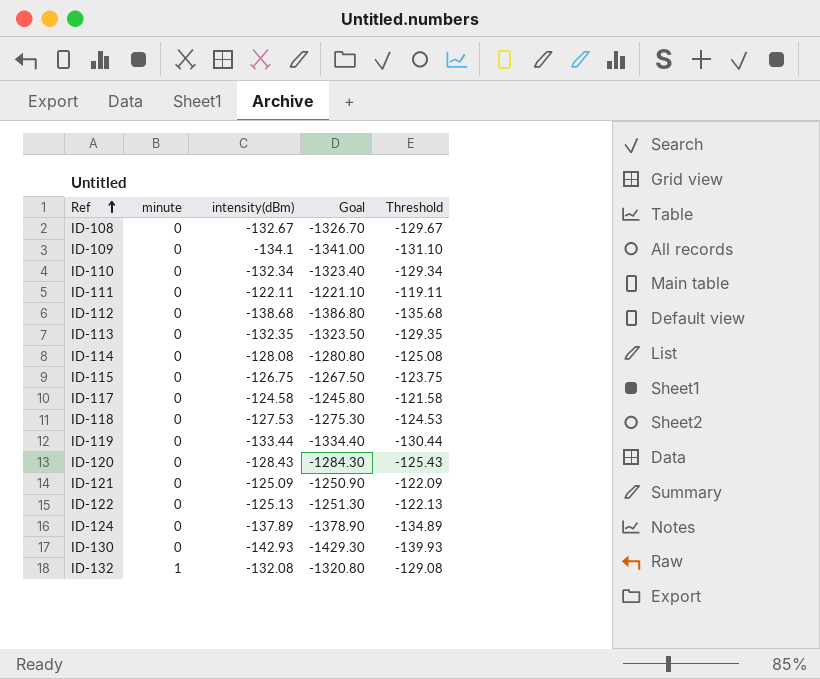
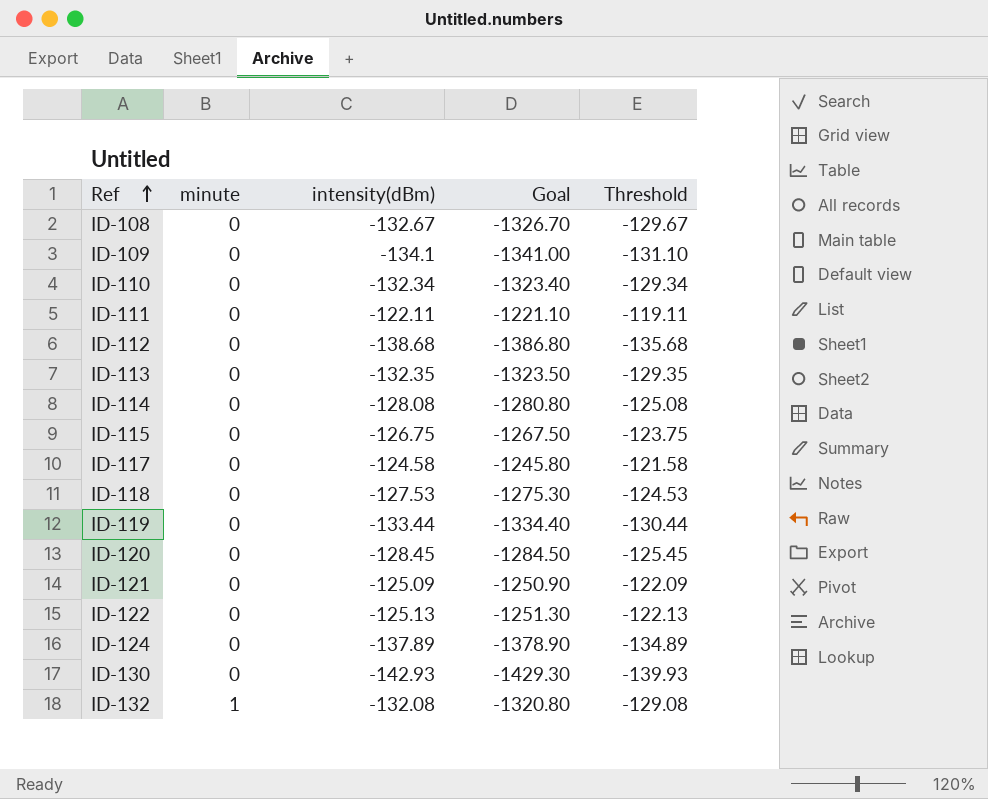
ID-120 | intensity(dBm): -128.43 -> -128.45
ID-120 | Goal: -1284.30 -> -1284.50
ID-120 | Threshold: -125.43 -> -125.45

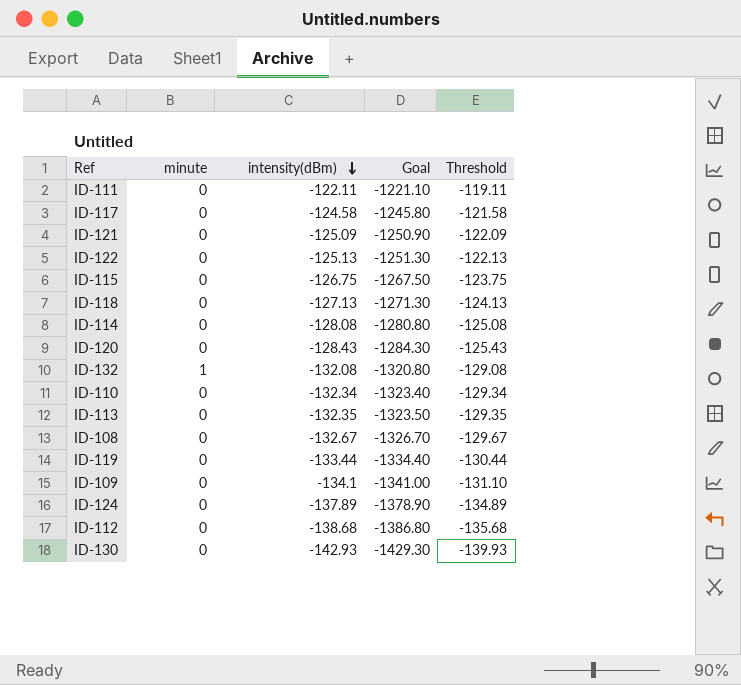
row order: Ref ascending -> intensity(dBm) descending
ID-118 | intensity(dBm): -127.53 -> -127.13
ID-118 | Goal: -1275.30 -> -1271.30
ID-118 | Threshold: -124.53 -> -124.13
ID-120 | intensity(dBm): -128.45 -> -128.43
ID-120 | Goal: -1284.50 -> -1284.30
ID-120 | Threshold: -125.45 -> -125.43

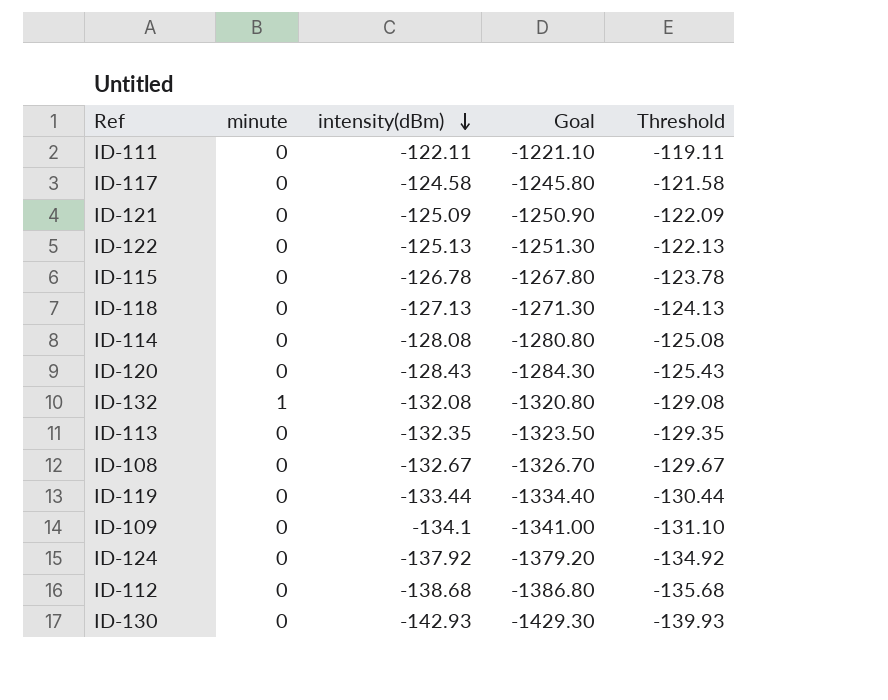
row ID-110: 0 | -132.34 | -1323.40 | -129.34 -> none
ID-115 | intensity(dBm): -126.75 -> -126.78
ID-115 | Goal: -1267.50 -> -1267.80
ID-115 | Threshold: -123.75 -> -123.78
ID-124 | intensity(dBm): -137.89 -> -137.92
ID-124 | Goal: -1378.90 -> -1379.20
ID-124 | Threshold: -134.89 -> -134.92

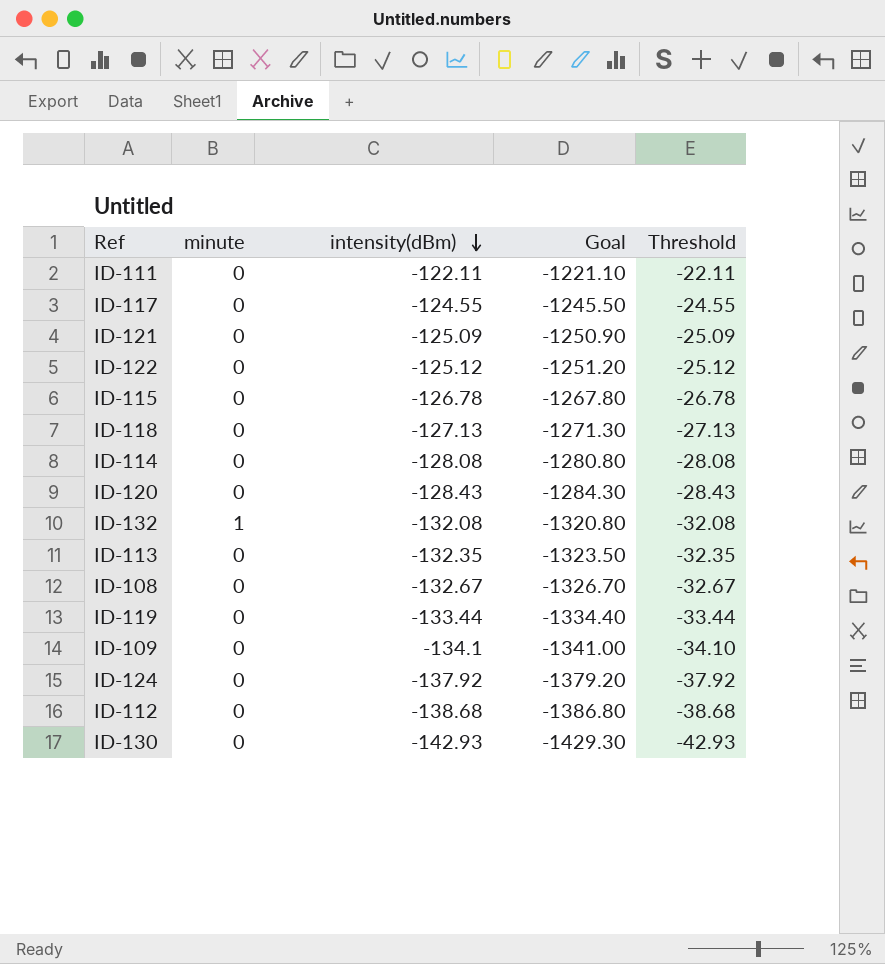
column Threshold | formula: [intensity(dBm)] + 3 -> [intensity(dBm)] + 100
ID-117 | intensity(dBm): -124.58 -> -124.55
ID-117 | Goal: -1245.80 -> -1245.50
ID-122 | intensity(dBm): -125.13 -> -125.12
ID-122 | Goal: -1251.30 -> -1251.20

